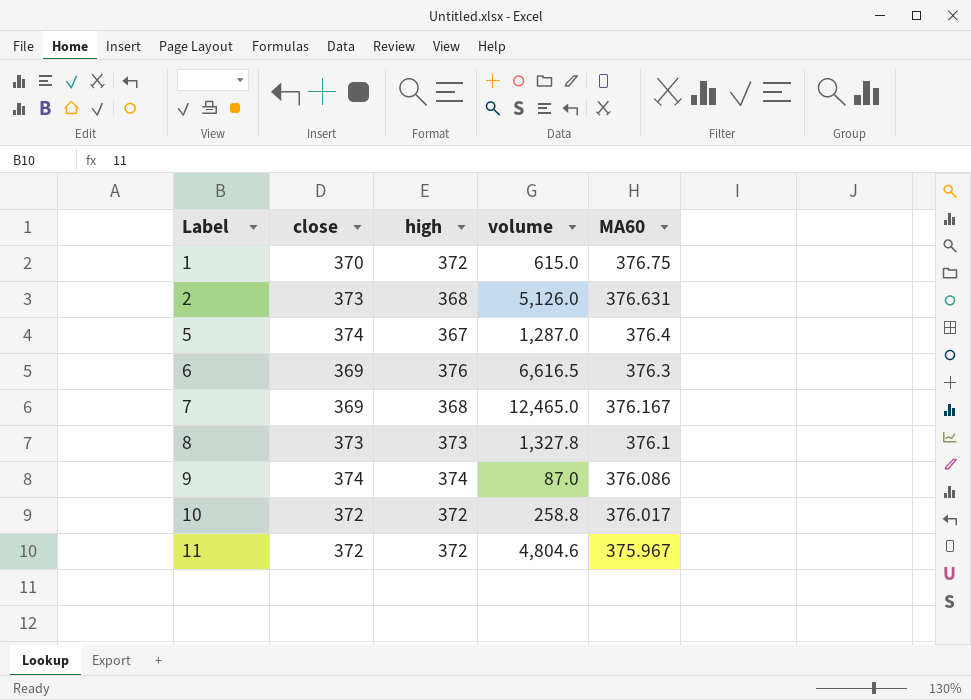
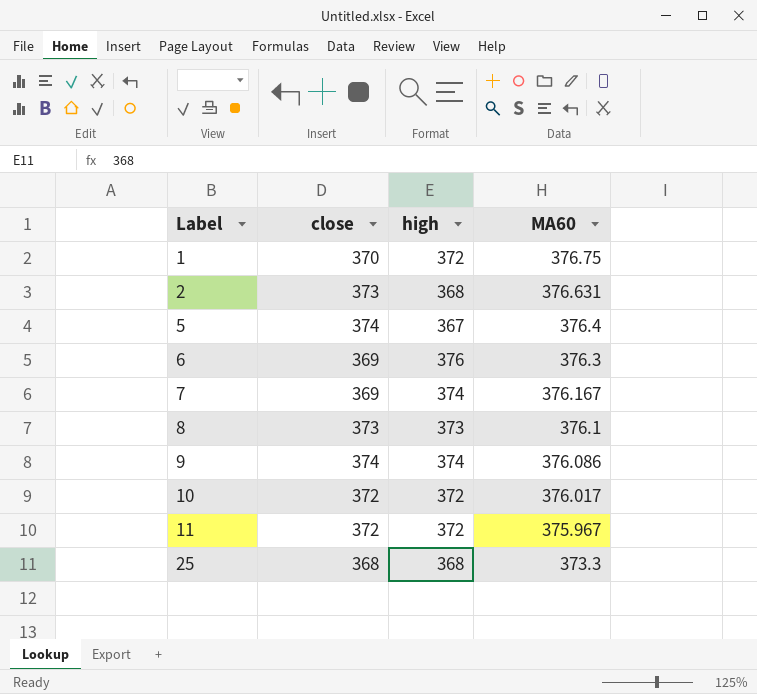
column volume | position: 4 -> none
7 | high: 368 -> 374
row 25: none -> 368 | 368 | 373.3

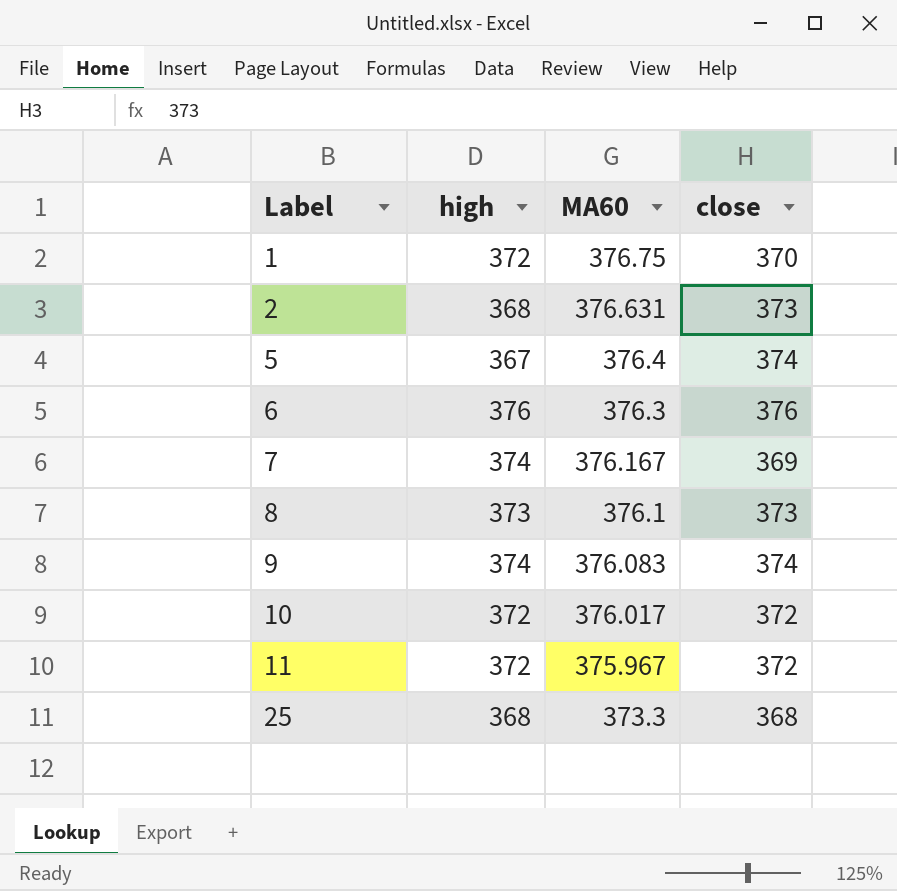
column close | position: 2 -> 4
6 | close: 369 -> 376
9 | MA60: 376.086 -> 376.083

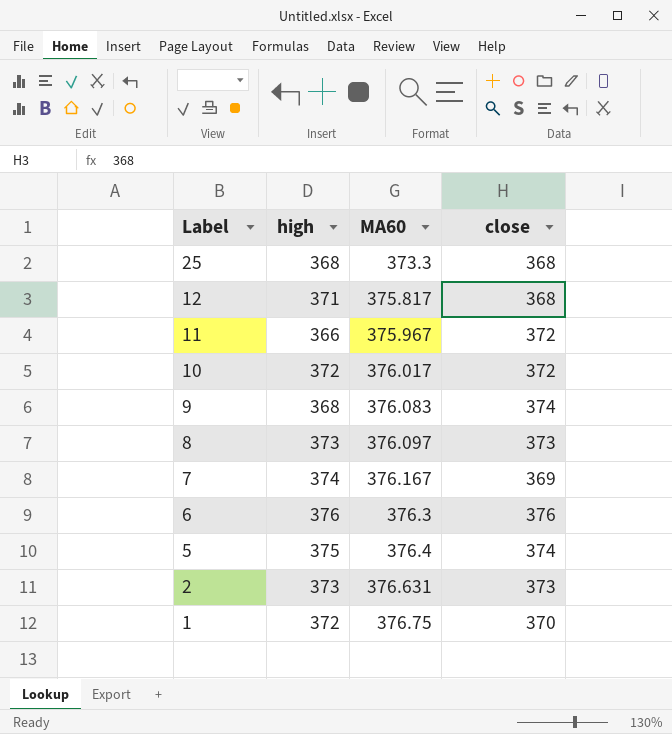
row order: Label ascending -> Label descending
row 12: none -> 371 | 375.817 | 368
11 | high: 372 -> 366
9 | high: 374 -> 368
8 | MA60: 376.1 -> 376.097
5 | high: 367 -> 375
2 | high: 368 -> 373

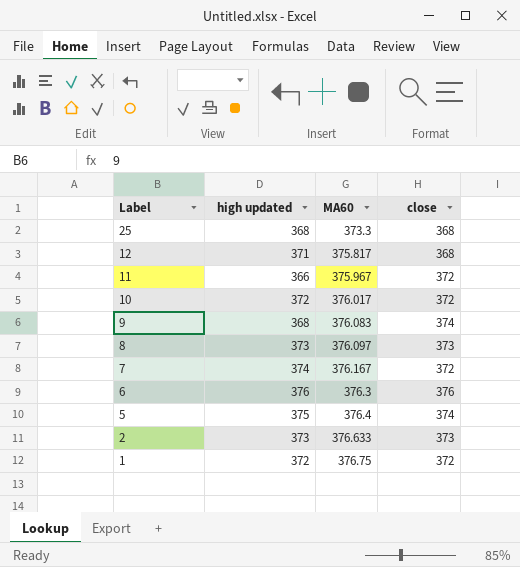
column name: high -> high updated
7 | close: 369 -> 372
2 | MA60: 376.631 -> 376.633
1 | close: 370 -> 372

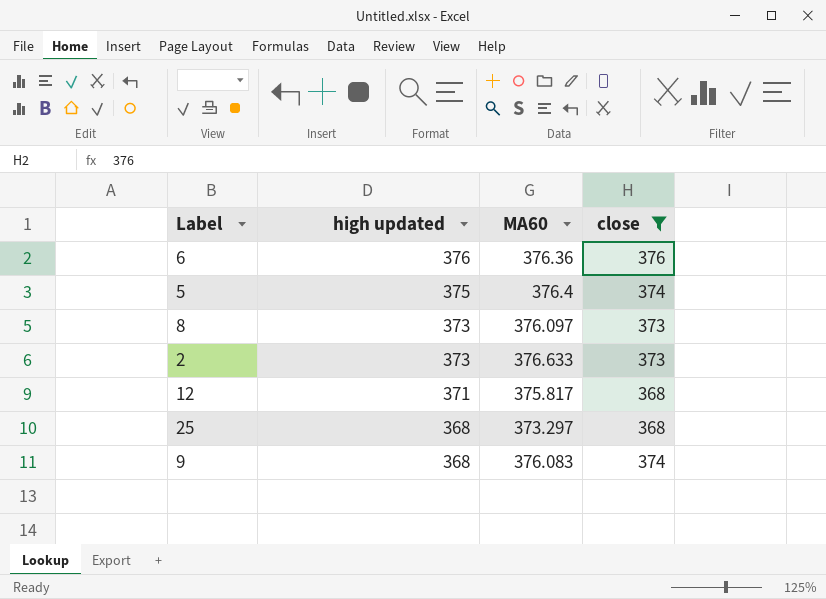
filter: none -> close != 372
row order: Label descending -> high updated descending
6 | MA60: 376.3 -> 376.36
25 | MA60: 373.3 -> 373.297

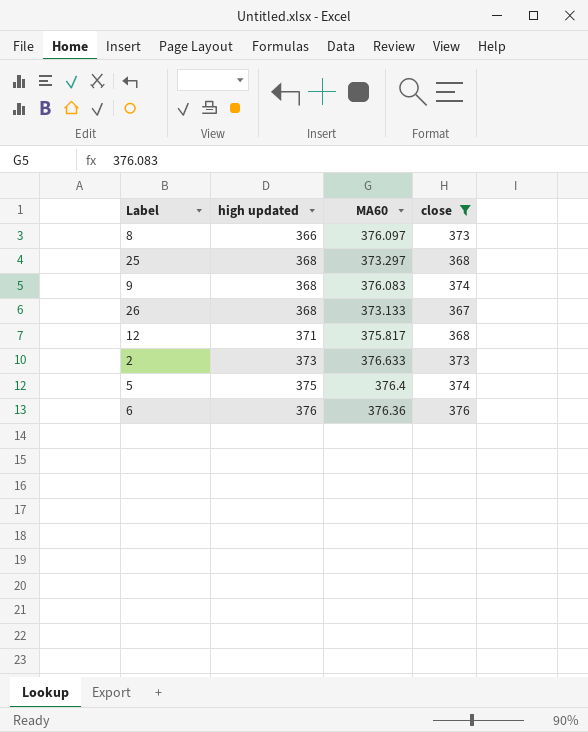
row order: high updated descending -> high updated ascending
8 | high updated: 373 -> 366
row 26: none -> 368 | 373.133 | 367

